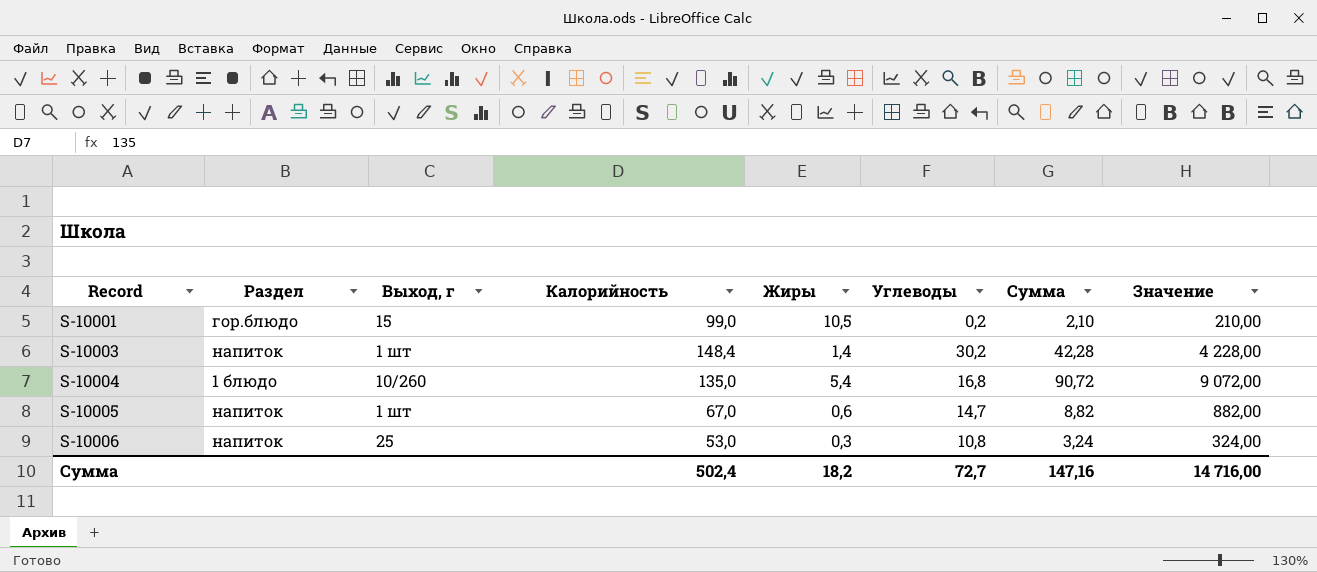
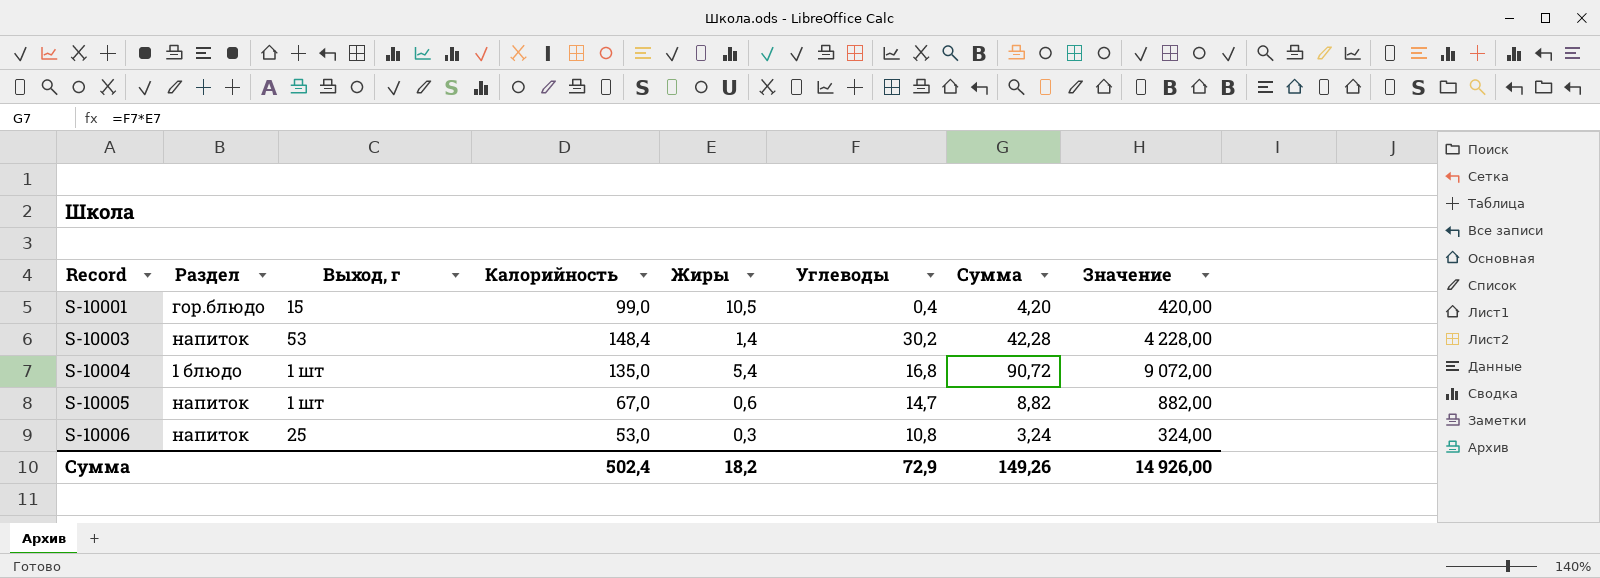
S-10001 | Углеводы: 0,2 -> 0,4
S-10001 | Сумма: 2,10 -> 4,20
S-10001 | Значение: 210,00 -> 420,00
S-10003 | Выход, г: 1 шт -> 53
S-10004 | Выход, г: 10/260 -> 1 шт
Сумма | Углеводы: 72,7 -> 72,9
Сумма | Сумма: 147,16 -> 149,26
Сумма | Значение: 14 716,00 -> 14 926,00

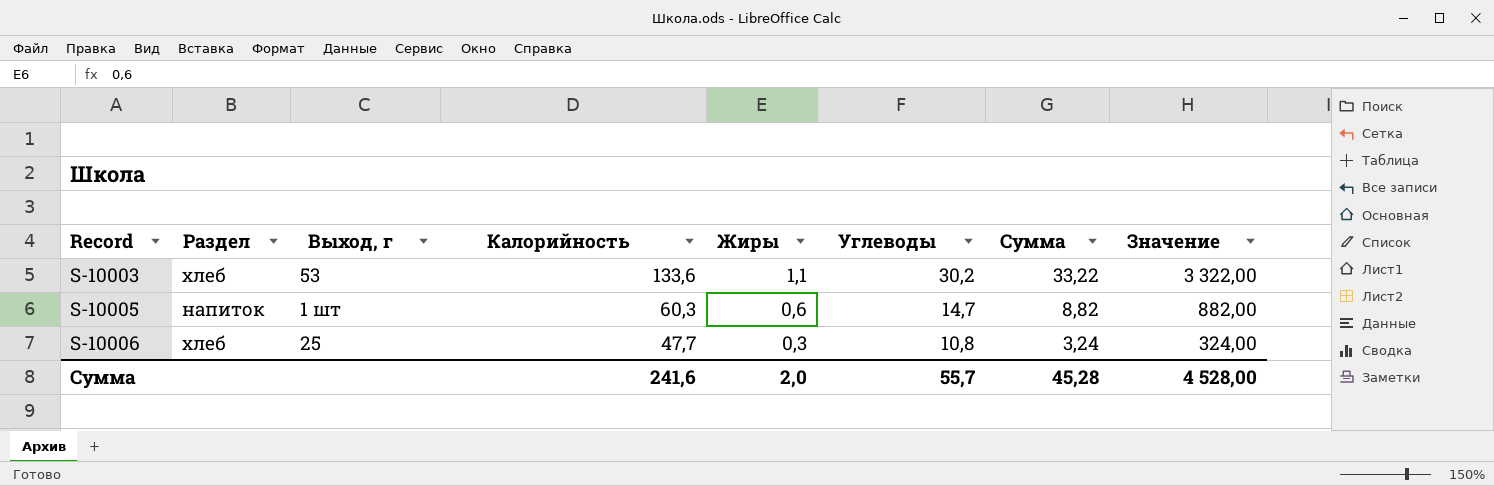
row S-10001: гор.блюдо | 15 | 99,0 | 10,5 | 0,4 | 4,20 | 420,00 -> none
row S-10004: 1 блюдо | 1 шт | 135,0 | 5,4 | 16,8 | 90,72 | 9 072,00 -> none
S-10003 | Раздел: напиток -> хлеб
S-10003 | Калорийность: 148,4 -> 133,6
S-10003 | Жиры: 1,4 -> 1,1
S-10003 | Сумма: 42,28 -> 33,22
S-10003 | Значение: 4 228,00 -> 3 322,00
S-10005 | Калорийность: 67,0 -> 60,3
S-10006 | Раздел: напиток -> хлеб
S-10006 | Калорийность: 53,0 -> 47,7
Сумма | Калорийность: 502,4 -> 241,6
Сумма | Жиры: 18,2 -> 2,0
Сумма | Углеводы: 72,9 -> 55,7
Сумма | Сумма: 149,26 -> 45,28
Сумма | Значение: 14 926,00 -> 4 528,00

